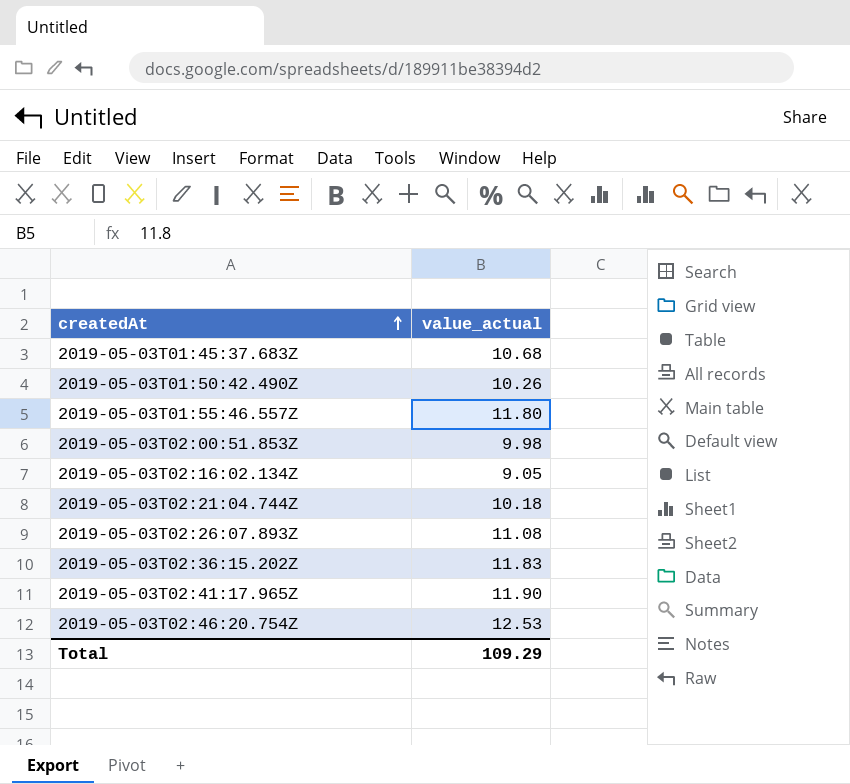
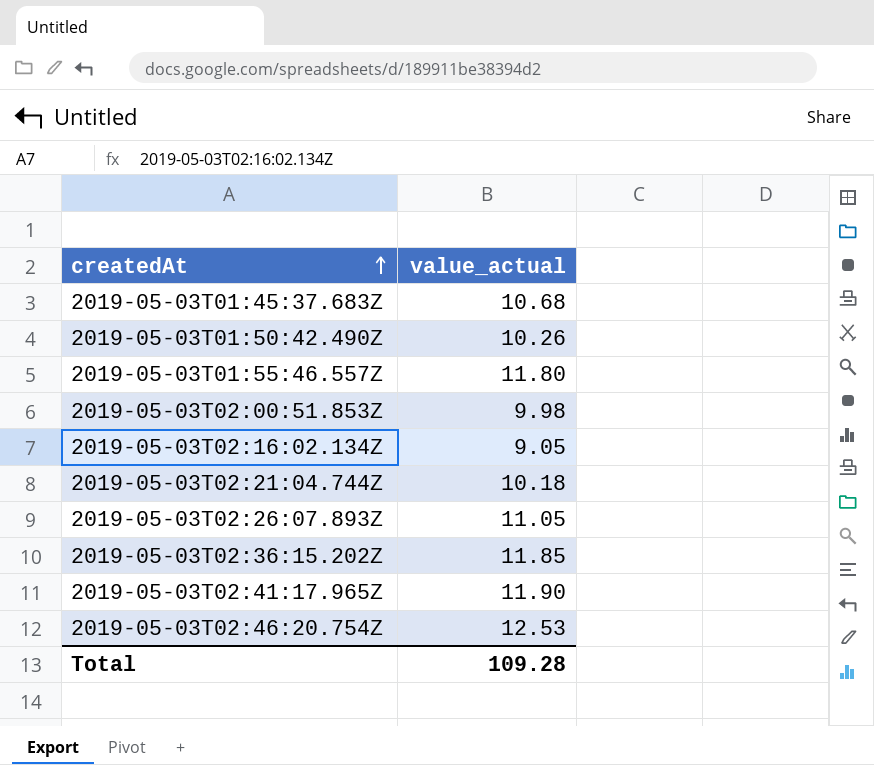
2019-05-03T02:26:07.893Z | value_actual: 11.08 -> 11.05
2019-05-03T02:36:15.202Z | value_actual: 11.83 -> 11.85
Total | value_actual: 109.29 -> 109.28

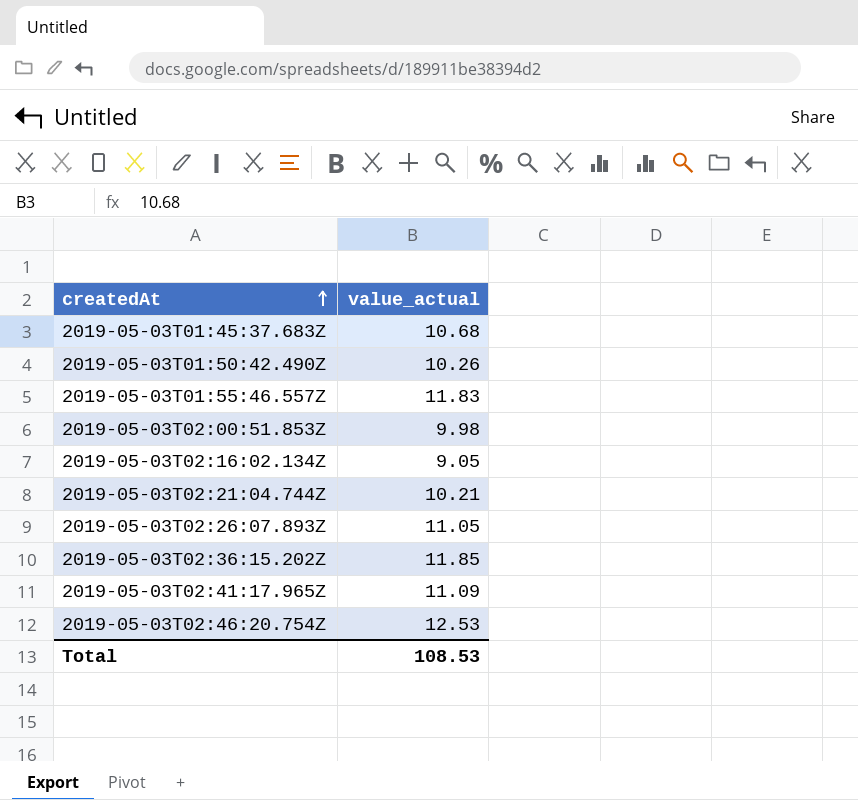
2019-05-03T01:55:46.557Z | value_actual: 11.80 -> 11.83
2019-05-03T02:21:04.744Z | value_actual: 10.18 -> 10.21
2019-05-03T02:41:17.965Z | value_actual: 11.90 -> 11.09
Total | value_actual: 109.28 -> 108.53

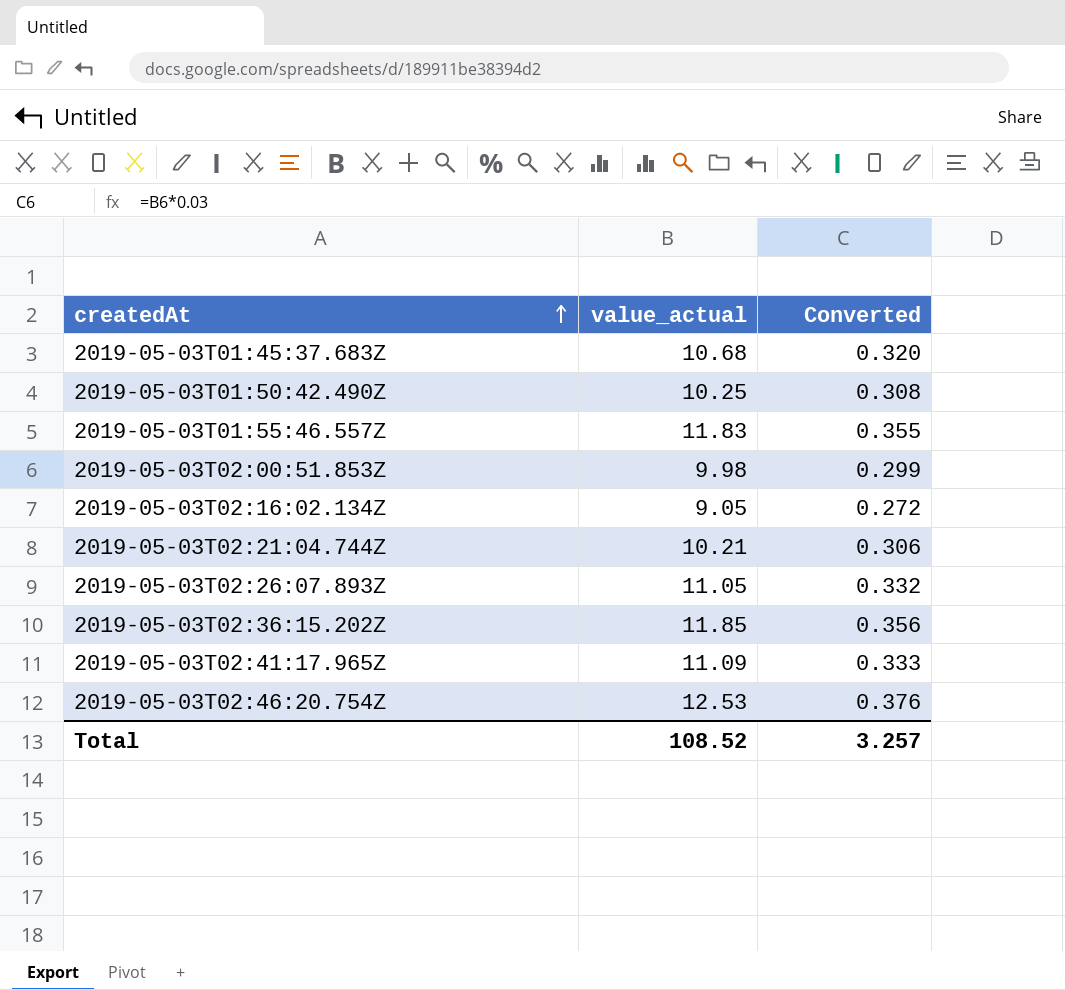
column Converted | formula: none -> [value_actual] * 0.03
2019-05-03T01:50:42.490Z | value_actual: 10.26 -> 10.25
Total | value_actual: 108.53 -> 108.52

